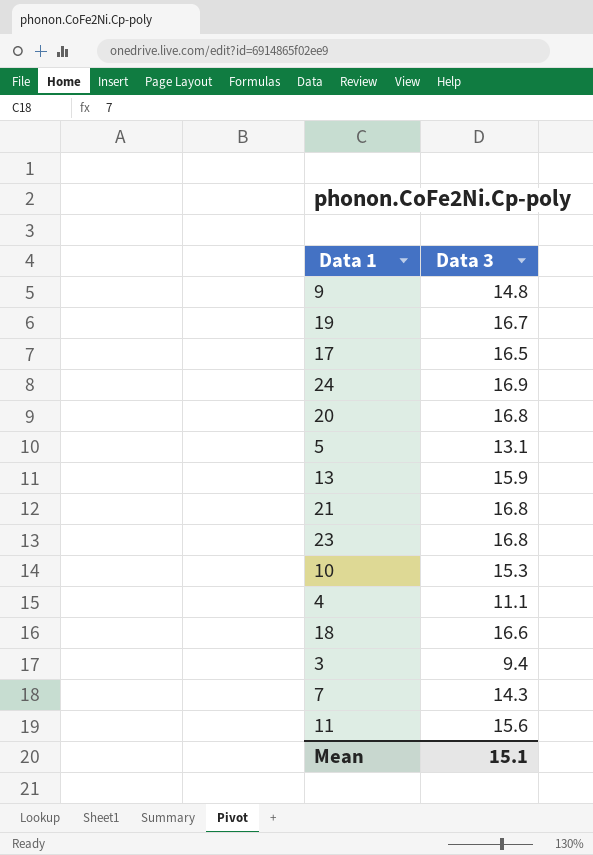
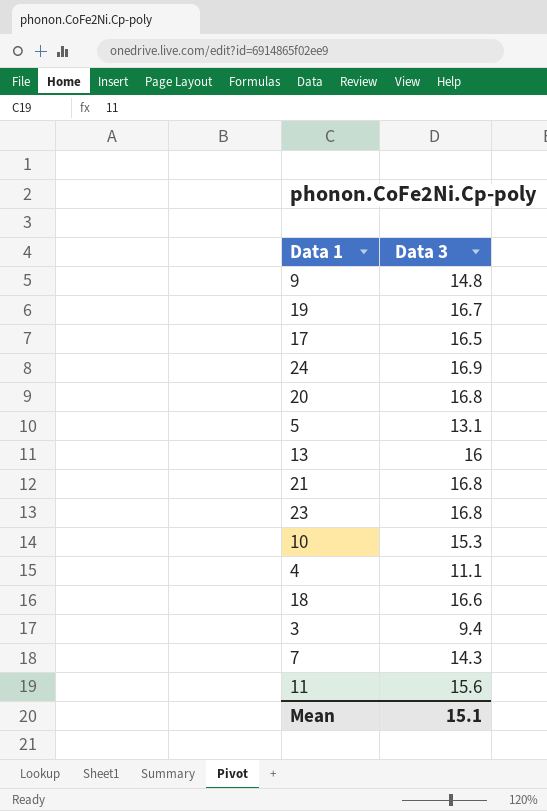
13 | Data 3: 15.9 -> 16

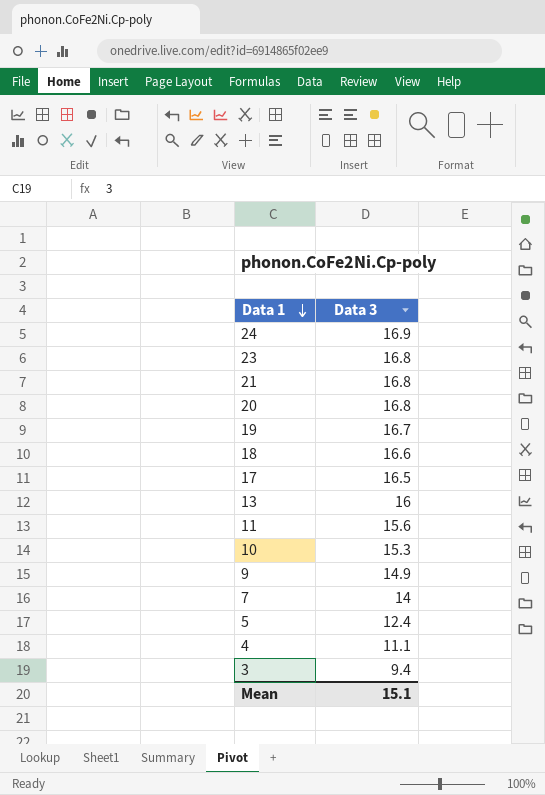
row order: none -> Data 1 descending
9 | Data 3: 14.8 -> 14.9
7 | Data 3: 14.3 -> 14
5 | Data 3: 13.1 -> 12.4

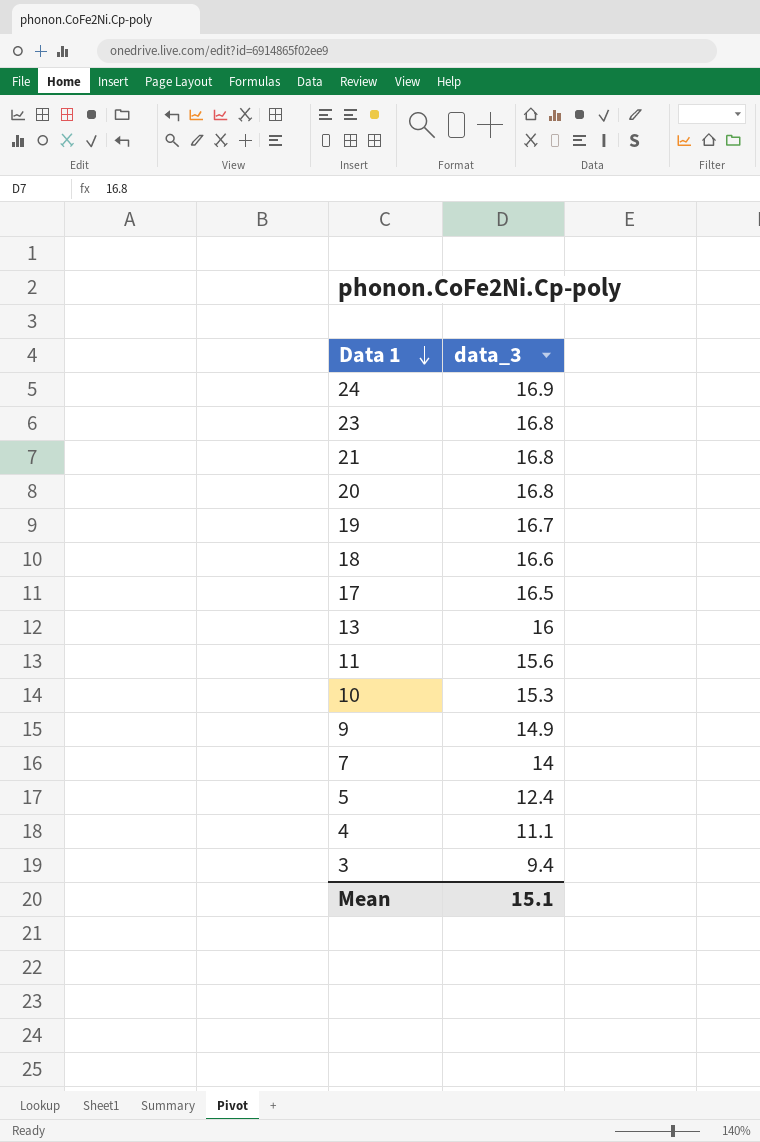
column name: Data 3 -> data_3

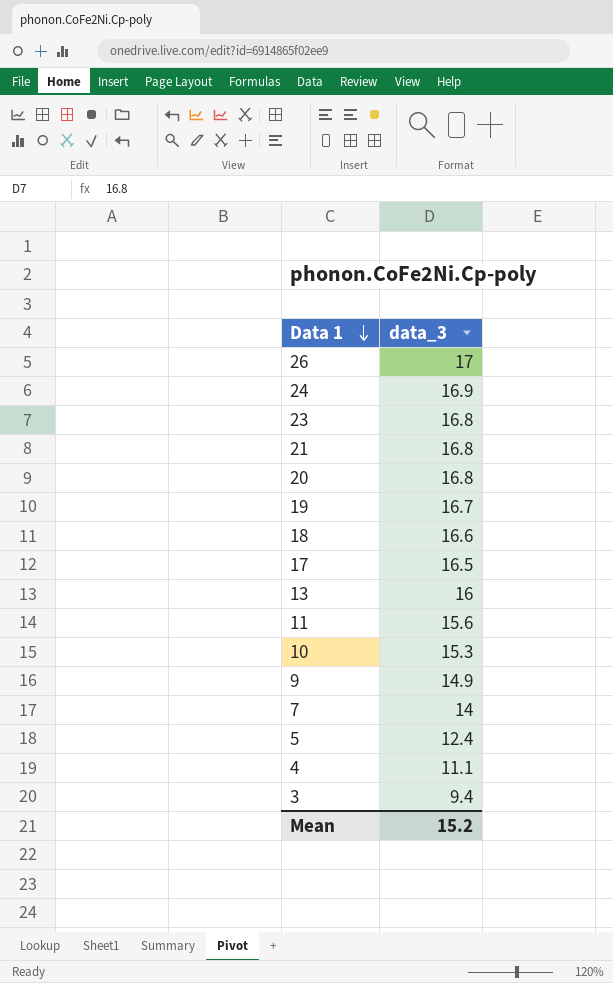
row 26: none -> 17
Mean | data_3: 15.1 -> 15.2

